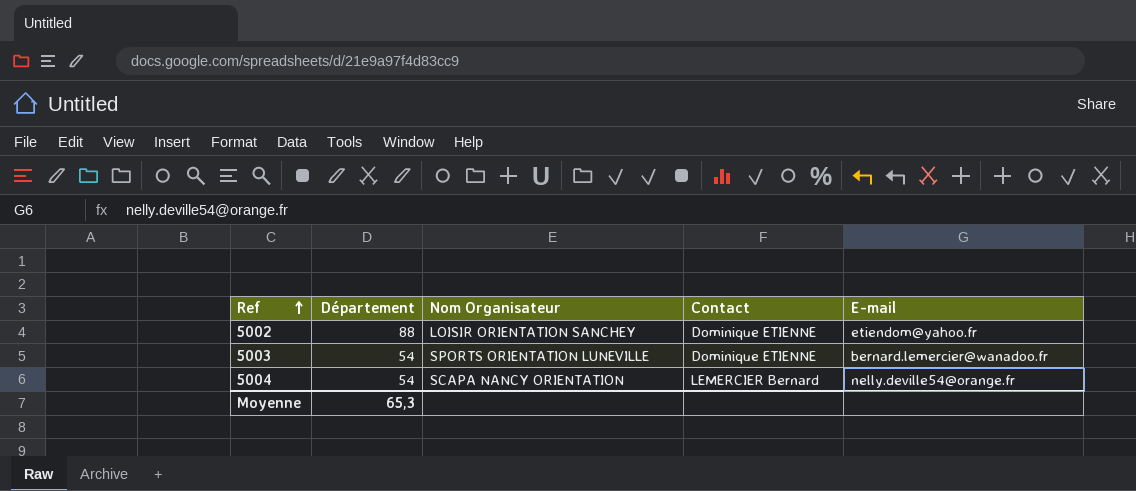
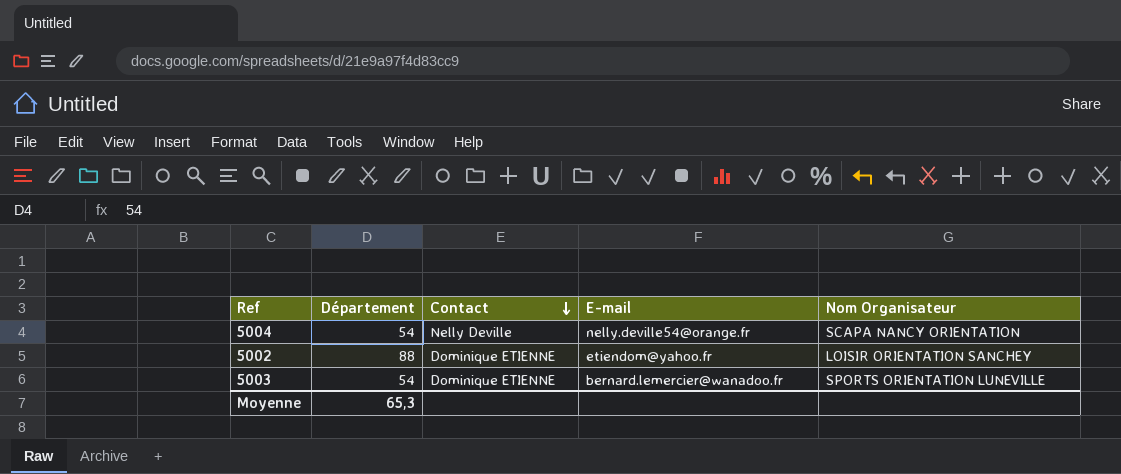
row order: Ref ascending -> Contact descending
column Nom Organisateur | position: 3 -> 5
5004 | Contact: LEMERCIER Bernard -> Nelly Deville

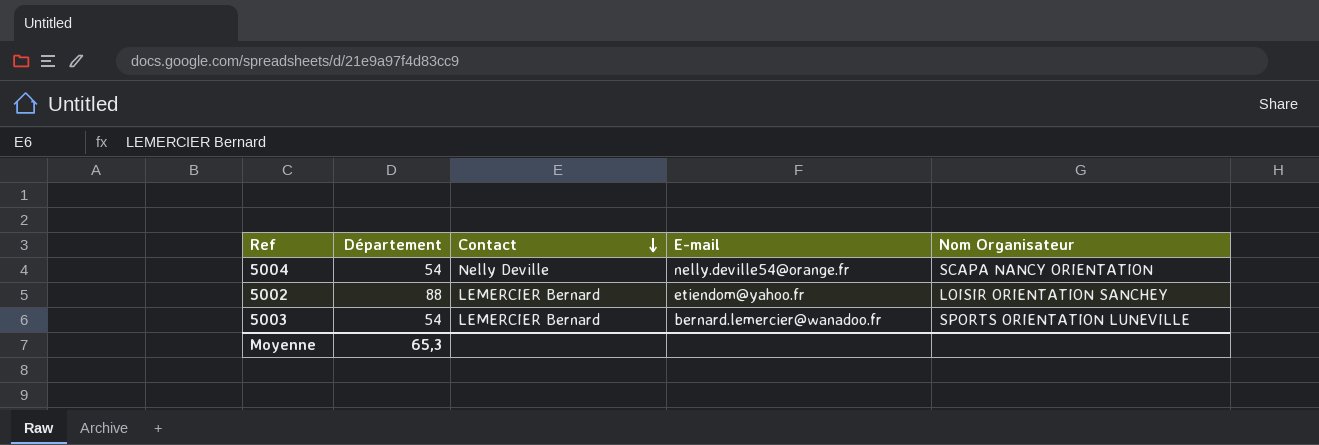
5002 | Contact: Dominique ETIENNE -> LEMERCIER Bernard
5003 | Contact: Dominique ETIENNE -> LEMERCIER Bernard

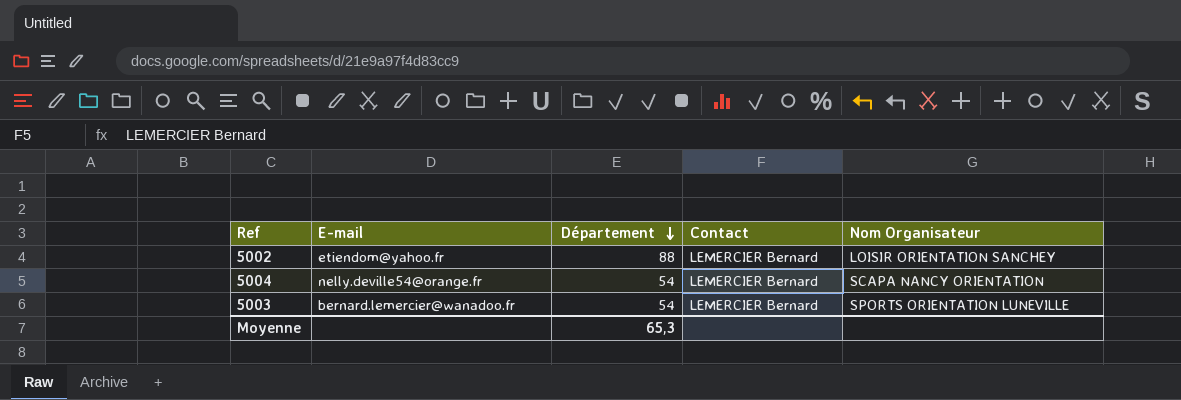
row order: Contact descending -> Département descending
column E-mail | position: 4 -> 2
5004 | Contact: Nelly Deville -> LEMERCIER Bernard

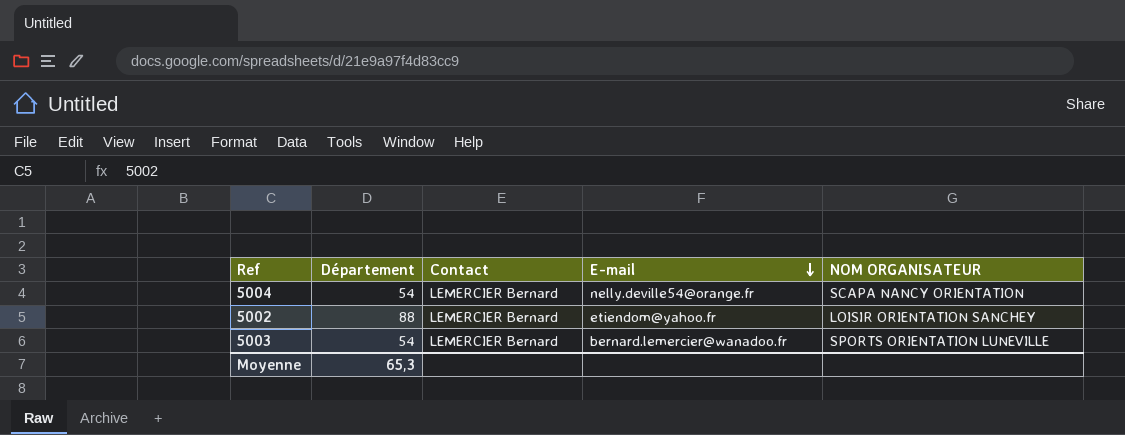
row order: Département descending -> E-mail descending
column E-mail | position: 2 -> 4
column name: Nom Organisateur -> NOM ORGANISATEUR

